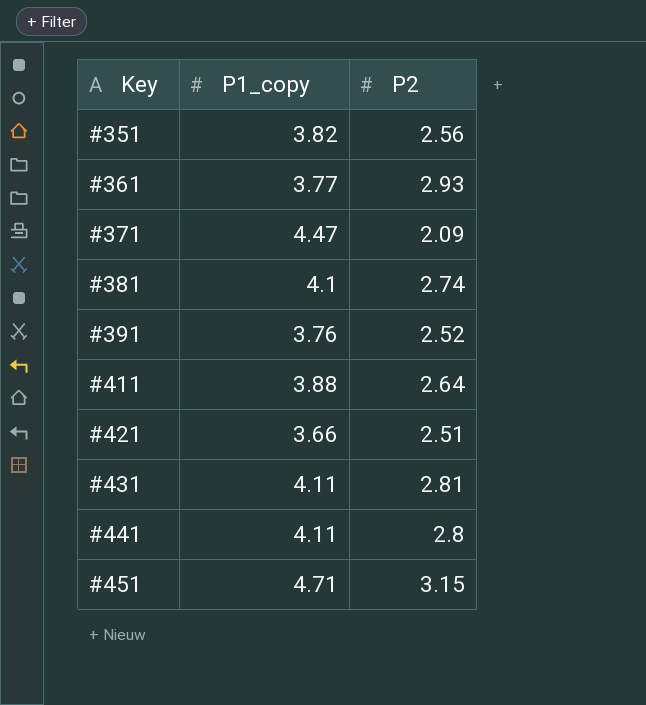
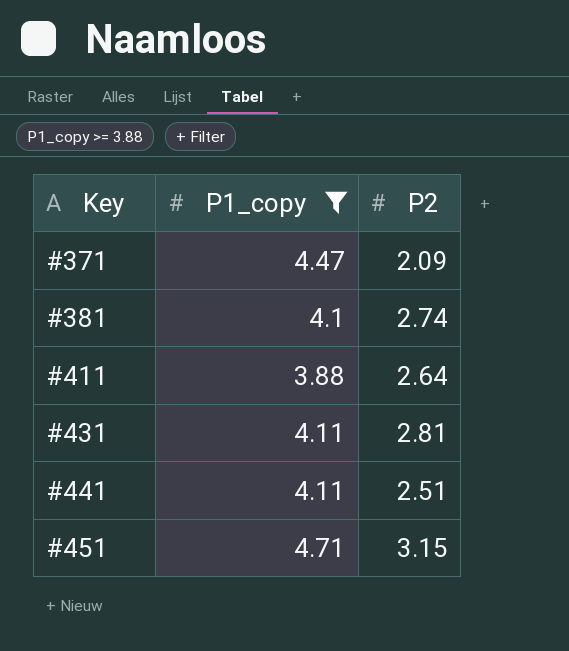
filter: none -> P1_copy >= 3.88
#441 | P2: 2.8 -> 2.51

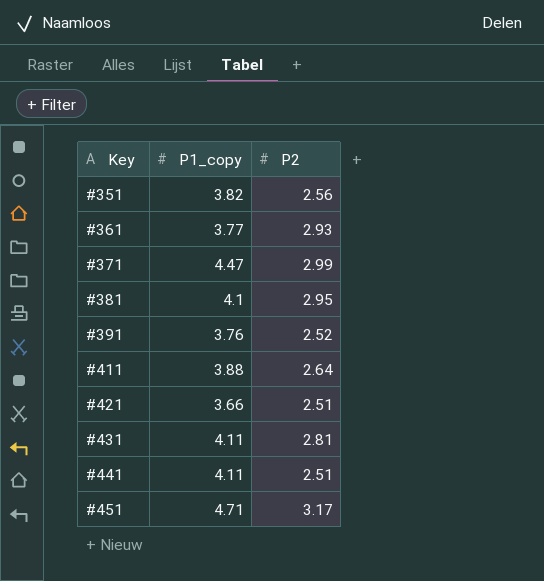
filter: P1_copy >= 3.88 -> none
#371 | P2: 2.09 -> 2.99
#381 | P2: 2.74 -> 2.95
#451 | P2: 3.15 -> 3.17

